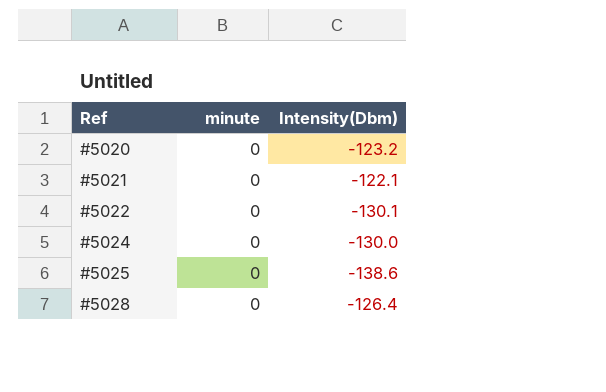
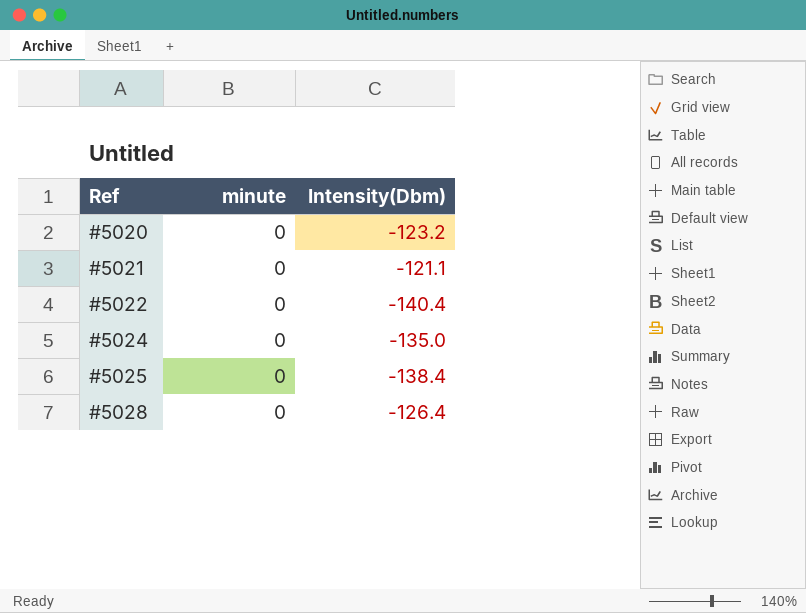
#5021 | Intensity(Dbm): -122.1 -> -121.1
#5022 | Intensity(Dbm): -130.1 -> -140.4
#5024 | Intensity(Dbm): -130.0 -> -135.0
#5025 | Intensity(Dbm): -138.6 -> -138.4

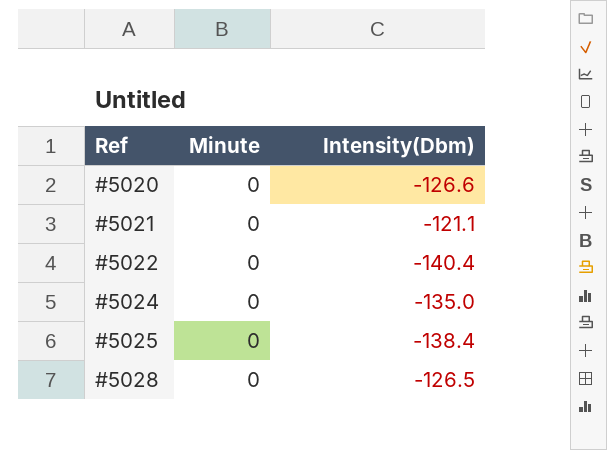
column name: minute -> Minute
#5020 | Intensity(Dbm): -123.2 -> -126.6
#5028 | Intensity(Dbm): -126.4 -> -126.5

